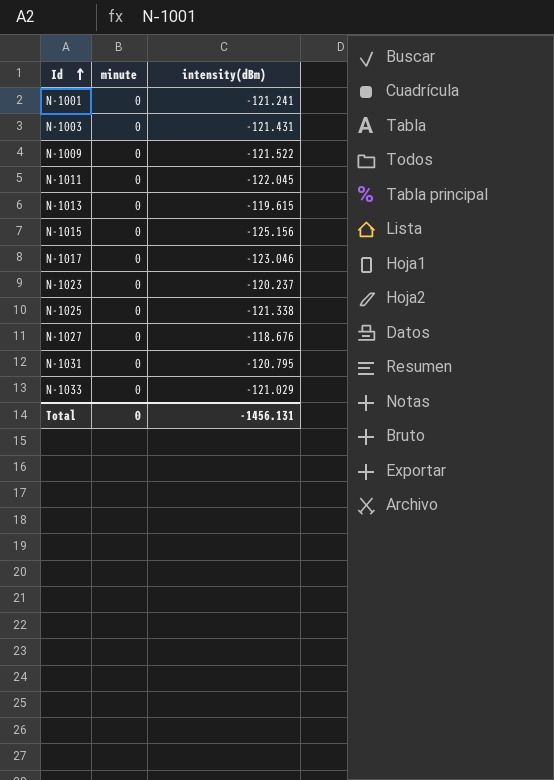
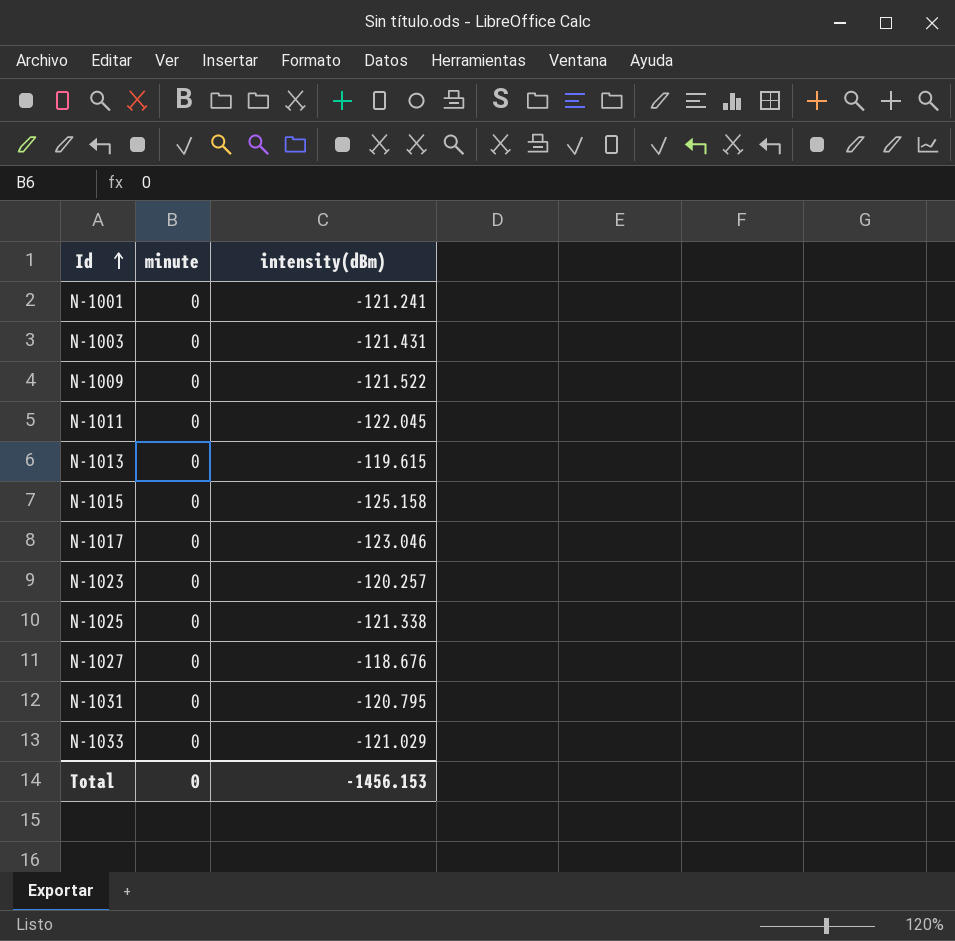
N-1015 | intensity(dBm): -125.156 -> -125.158
N-1023 | intensity(dBm): -120.237 -> -120.257
Total | intensity(dBm): -1456.131 -> -1456.153

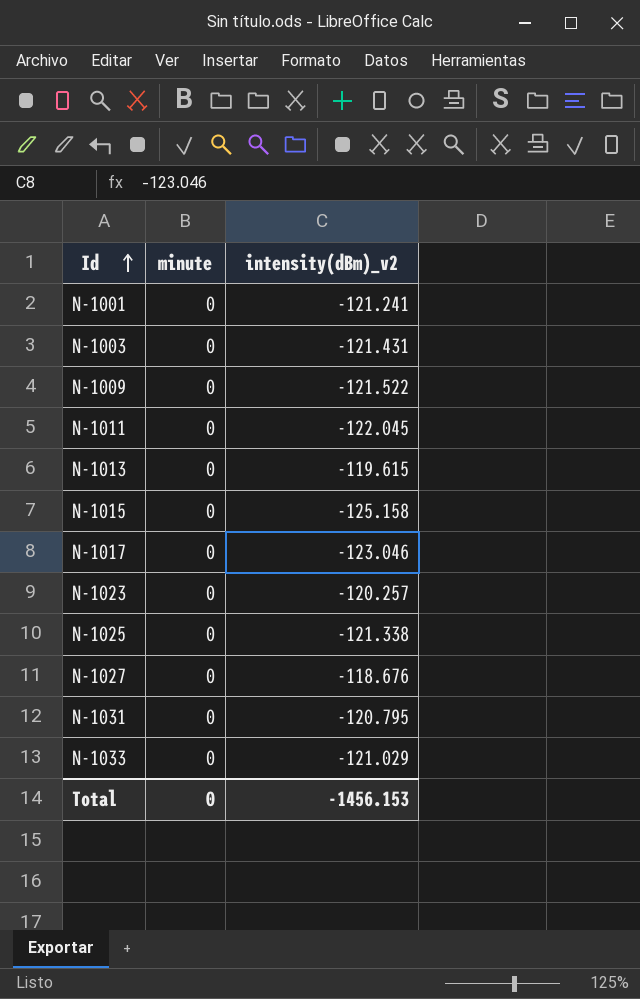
column name: intensity(dBm) -> intensity(dBm)_v2

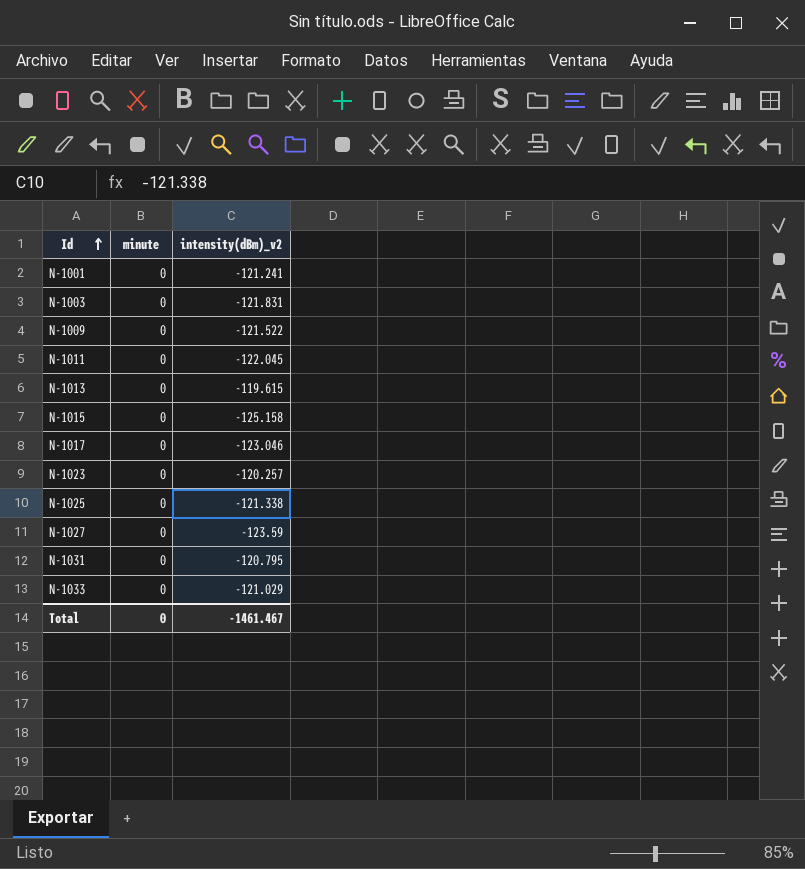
N-1003 | intensity(dBm)_v2: -121.431 -> -121.831
N-1027 | intensity(dBm)_v2: -118.676 -> -123.59
Total | intensity(dBm)_v2: -1456.153 -> -1461.467

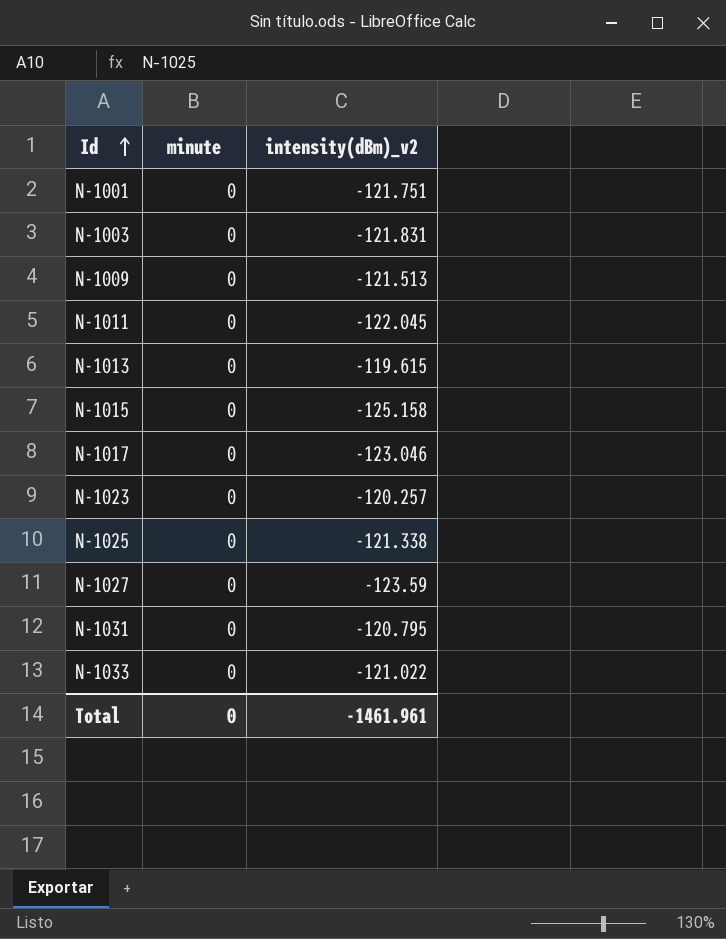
N-1001 | intensity(dBm)_v2: -121.241 -> -121.751
N-1009 | intensity(dBm)_v2: -121.522 -> -121.513
N-1033 | intensity(dBm)_v2: -121.029 -> -121.022
Total | intensity(dBm)_v2: -1461.467 -> -1461.961

